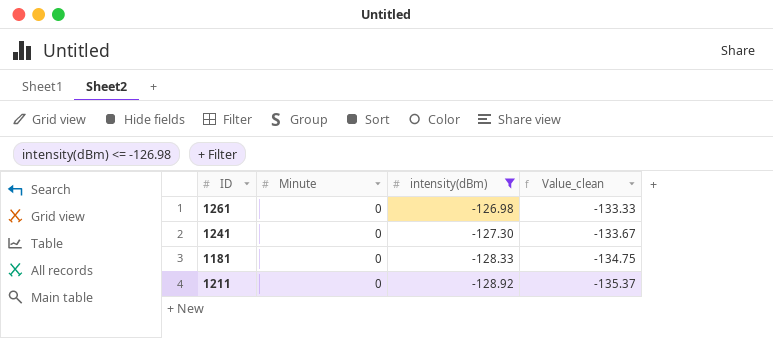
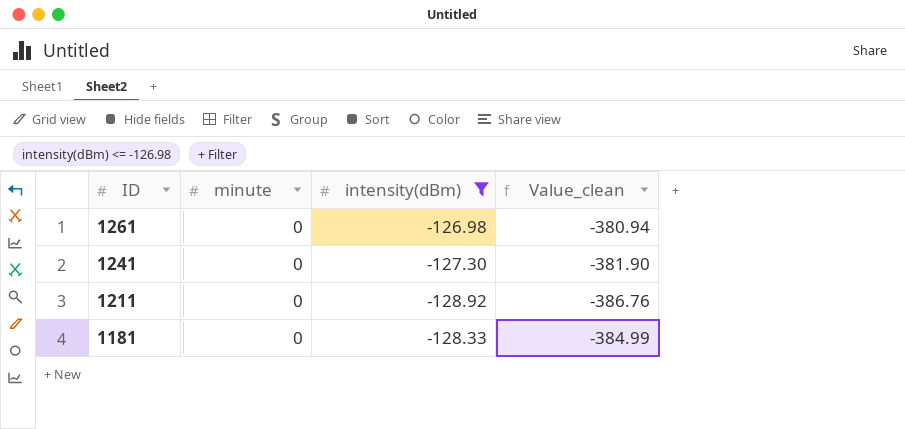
row order: intensity(dBm) descending -> ID descending
column name: Minute -> minute
column Value_clean | formula: [intensity(dBm)] * 1.05 -> [intensity(dBm)] * 3

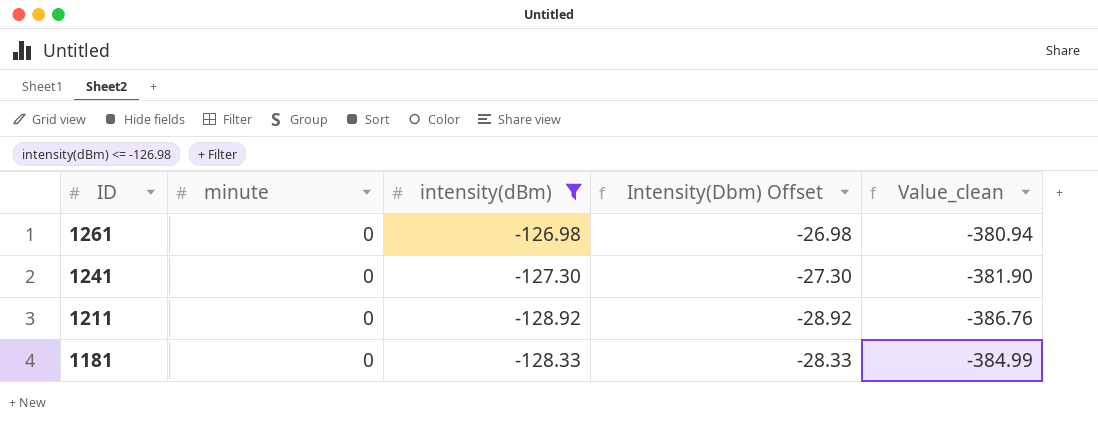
column Intensity(Dbm) Offset | formula: none -> [intensity(dBm)] + 100

